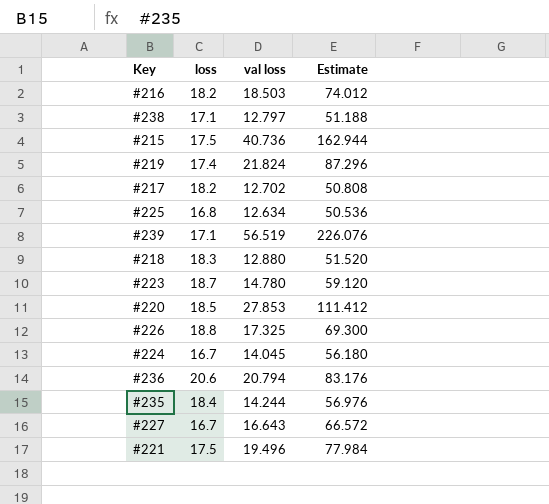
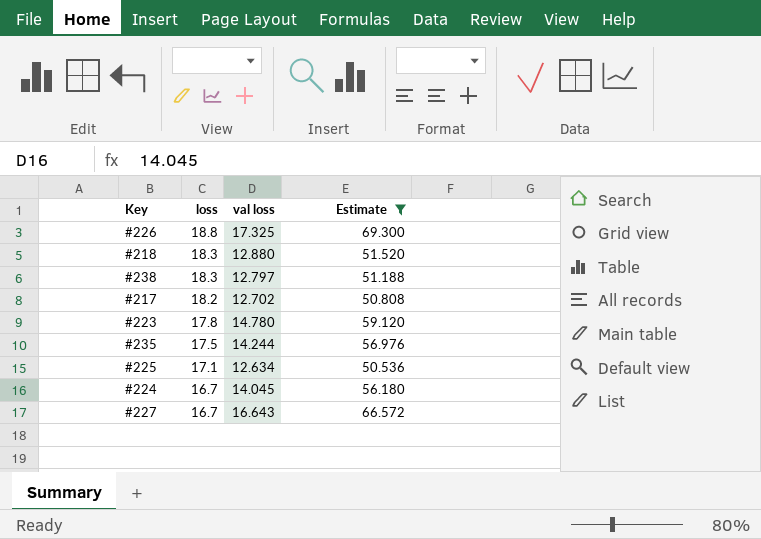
filter: none -> Estimate <= 69.300
row order: none -> loss descending
#238 | loss: 17.1 -> 18.3
#223 | loss: 18.7 -> 17.8
#235 | loss: 18.4 -> 17.5
#225 | loss: 16.8 -> 17.1

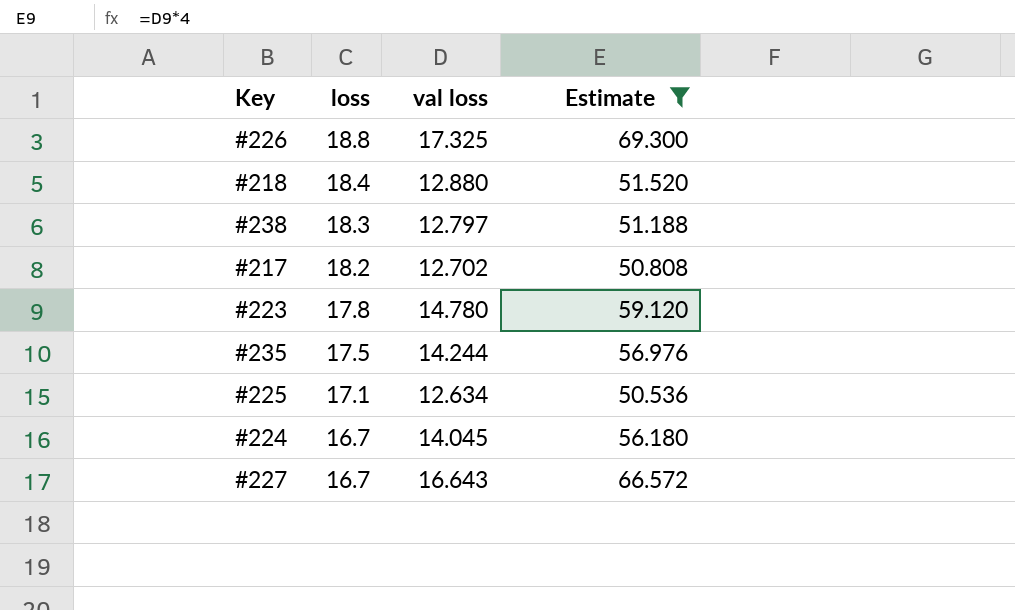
#218 | loss: 18.3 -> 18.4

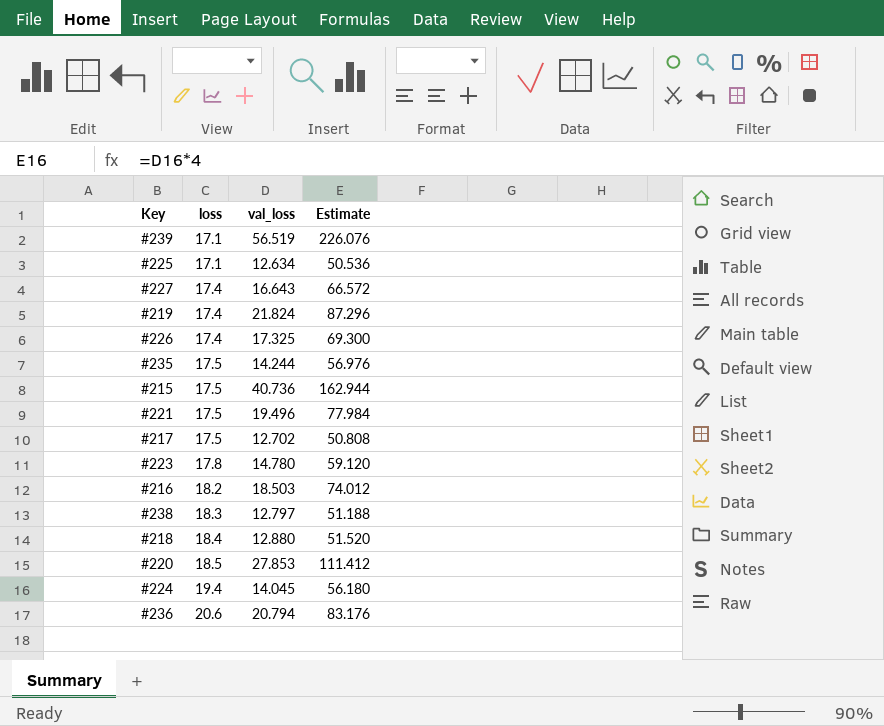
filter: Estimate <= 69.300 -> none
row order: loss descending -> loss ascending
column name: val loss -> val_loss
#227 | loss: 16.7 -> 17.4
#226 | loss: 18.8 -> 17.4
#217 | loss: 18.2 -> 17.5
#224 | loss: 16.7 -> 19.4

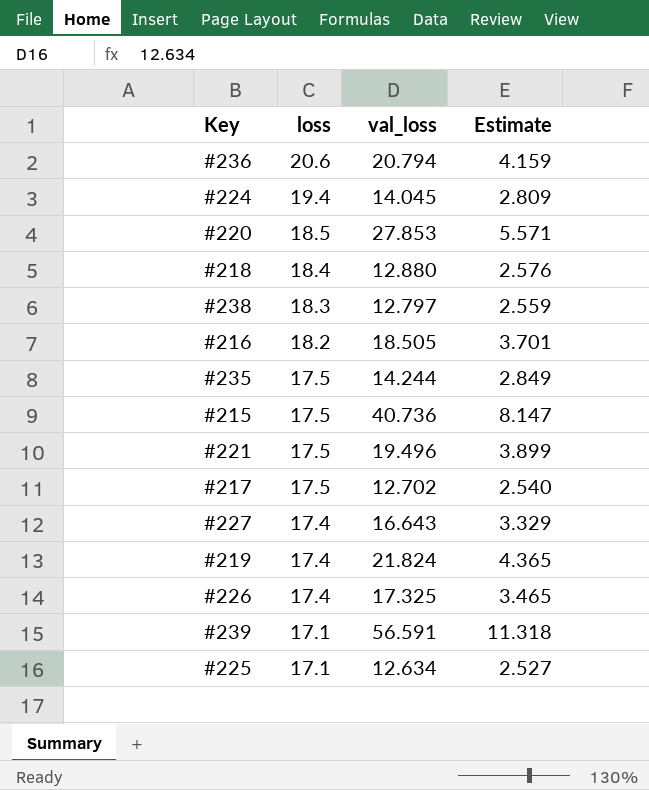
row order: loss ascending -> loss descending
column Estimate | formula: [val_loss] * 4 -> [val_loss] * 0.2
row #223: 17.8 | 14.780 | 59.120 -> none
#216 | val_loss: 18.503 -> 18.505
#239 | val_loss: 56.519 -> 56.591

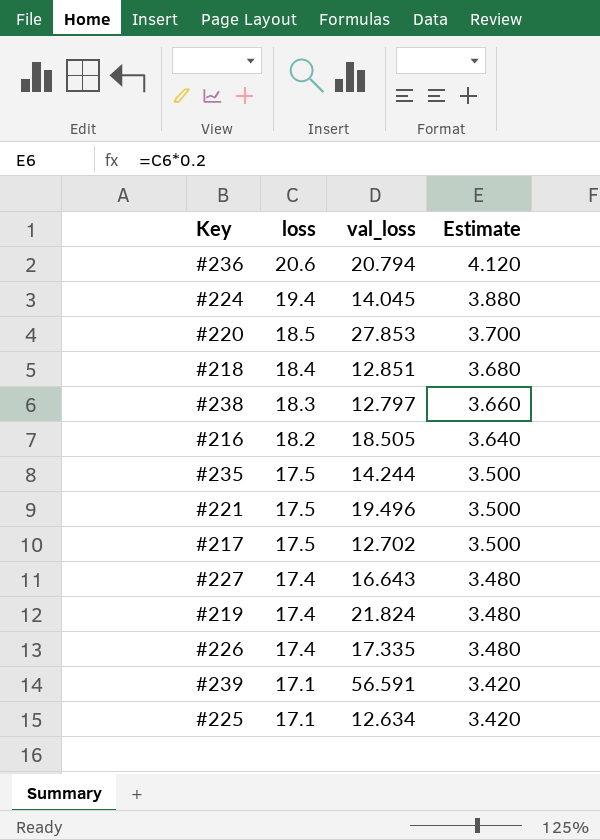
column Estimate | formula: [val_loss] * 0.2 -> [loss] * 0.2
row #215: 17.5 | 40.736 | 8.147 -> none
#218 | val_loss: 12.880 -> 12.851
#226 | val_loss: 17.325 -> 17.335

